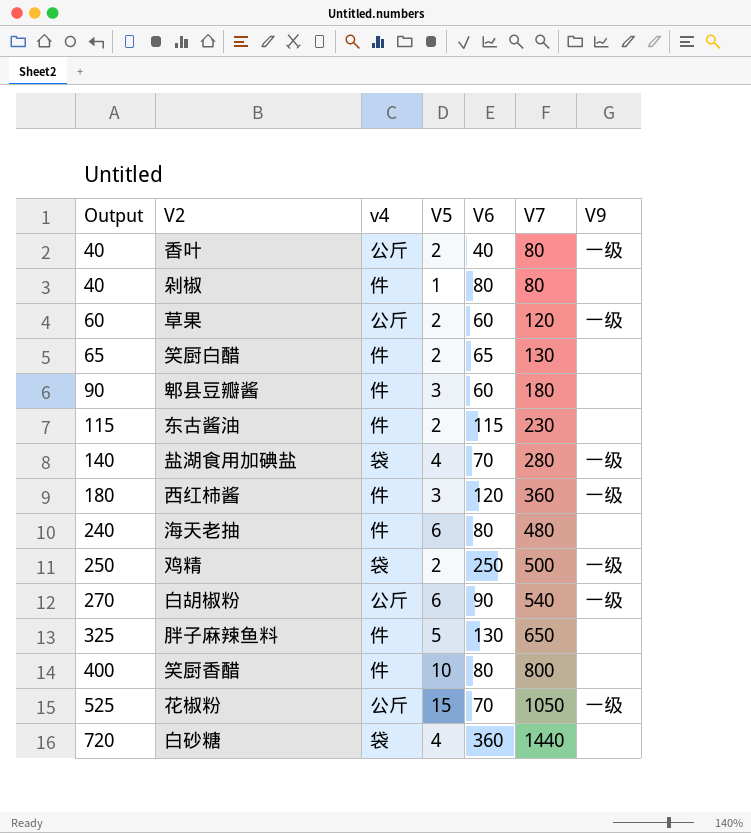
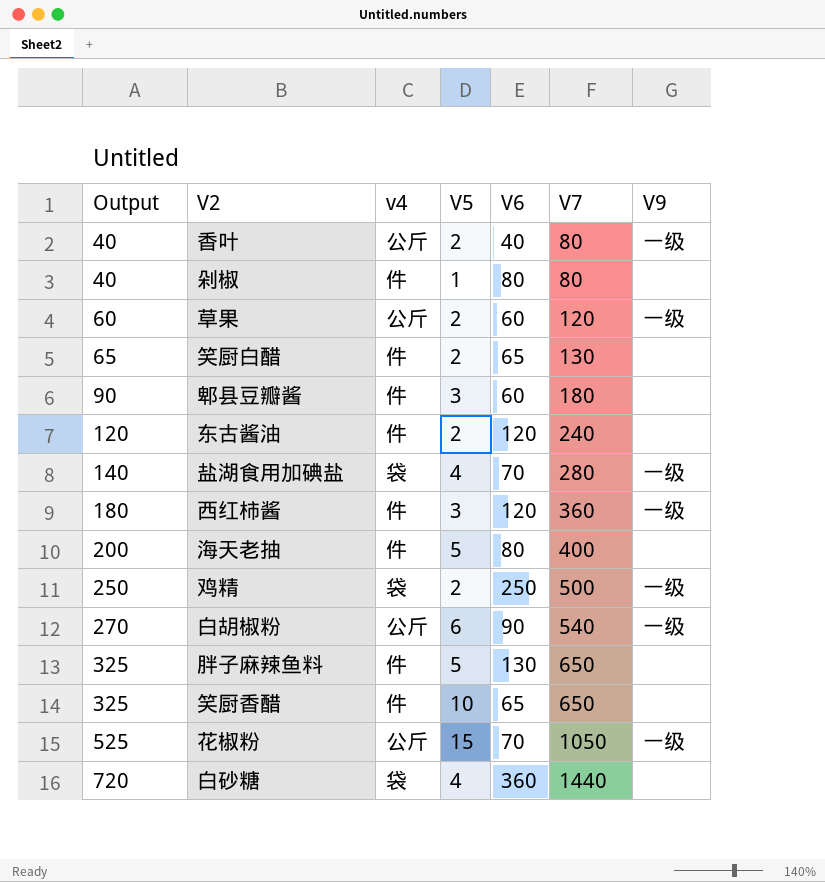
东古酱油 | Output: 115 -> 120
东古酱油 | V6: 115 -> 120
东古酱油 | V7: 230 -> 240
海天老抽 | Output: 240 -> 200
海天老抽 | V5: 6 -> 5
海天老抽 | V7: 480 -> 400
笑厨香醋 | Output: 400 -> 325
笑厨香醋 | V6: 80 -> 65
笑厨香醋 | V7: 800 -> 650

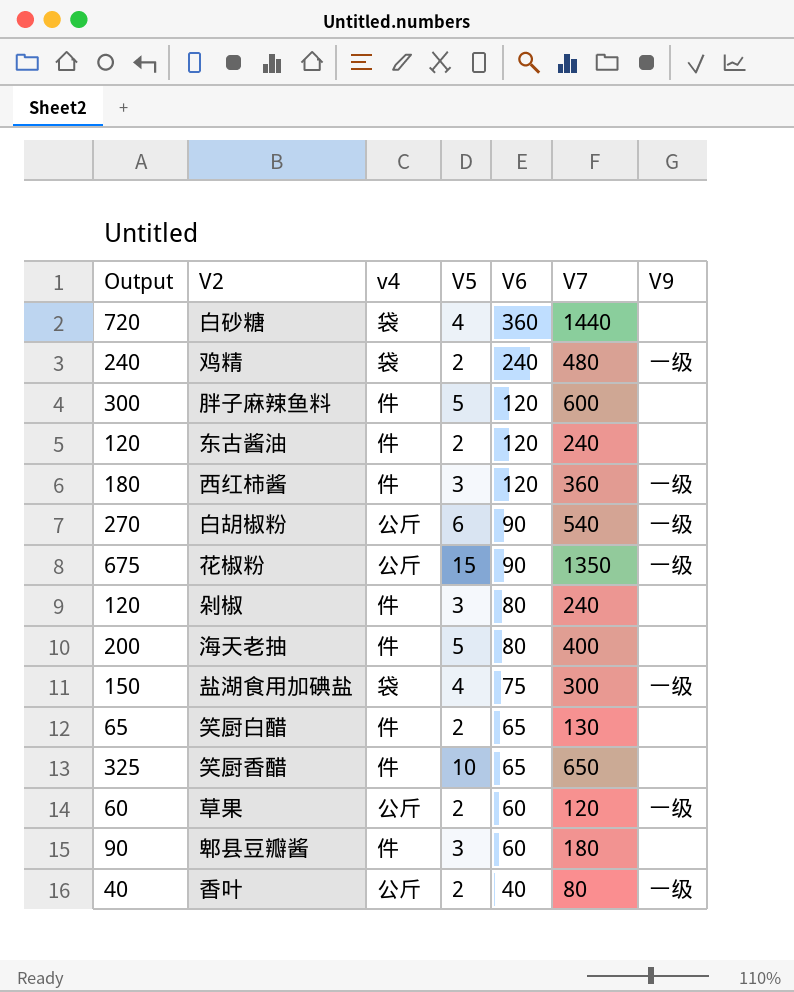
row order: Output ascending -> V6 descending
鸡精 | Output: 250 -> 240
鸡精 | V6: 250 -> 240
鸡精 | V7: 500 -> 480
胖子麻辣鱼料 | Output: 325 -> 300
胖子麻辣鱼料 | V6: 130 -> 120
胖子麻辣鱼料 | V7: 650 -> 600
花椒粉 | Output: 525 -> 675
花椒粉 | V6: 70 -> 90
花椒粉 | V7: 1050 -> 1350
剁椒 | Output: 40 -> 120
剁椒 | V5: 1 -> 3
剁椒 | V7: 80 -> 240
盐湖食用加碘盐 | Output: 140 -> 150
盐湖食用加碘盐 | V6: 70 -> 75
盐湖食用加碘盐 | V7: 280 -> 300

